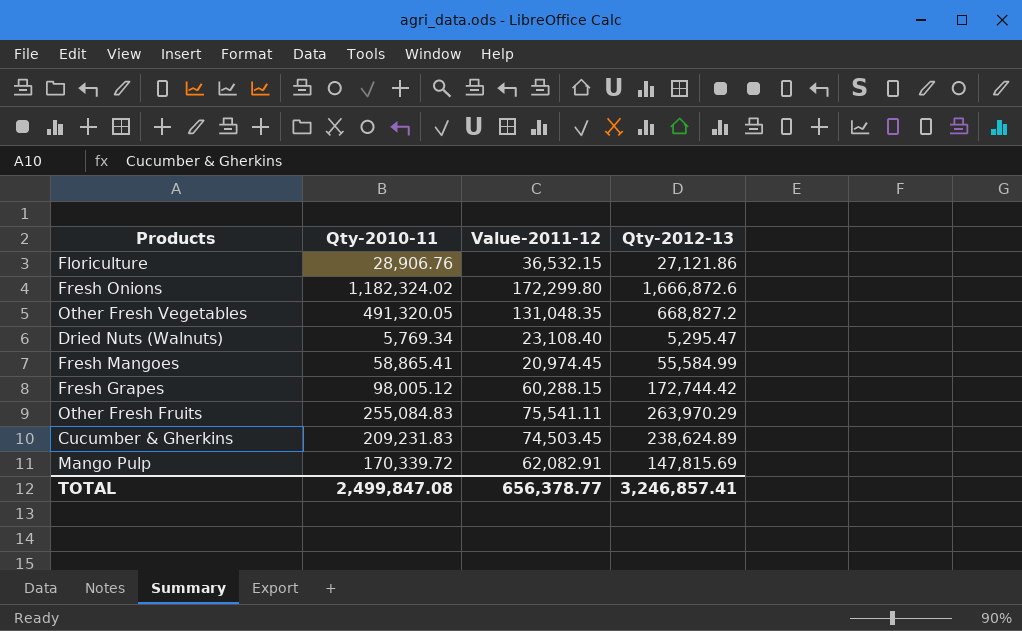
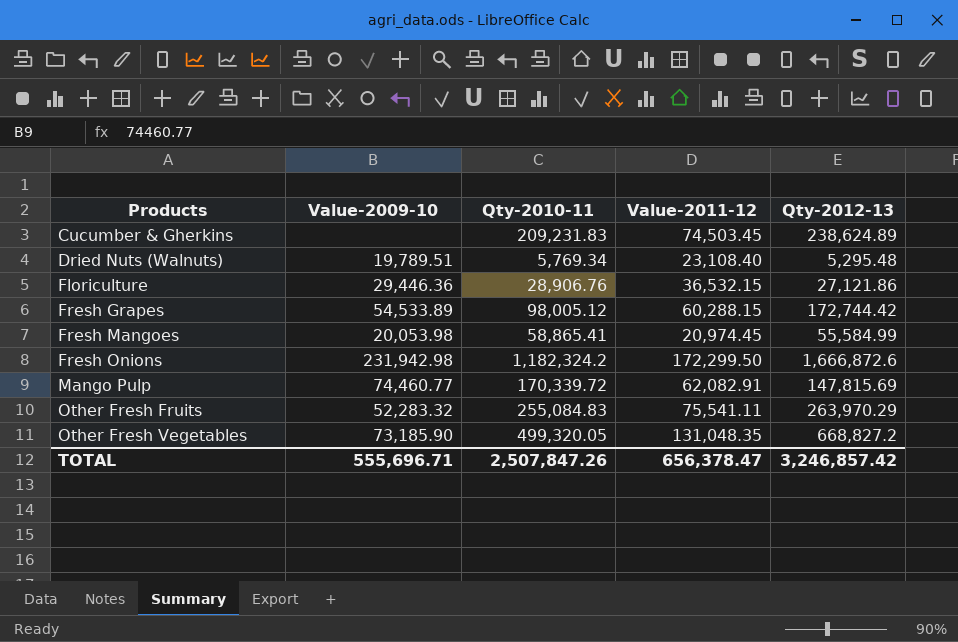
row order: none -> Products ascending
column Value-2009-10 | position: none -> 2
Dried Nuts (Walnuts) | Qty-2012-13: 5,295.47 -> 5,295.48
Fresh Onions | Qty-2010-11: 1,182,324.02 -> 1,182,324.2
Fresh Onions | Value-2011-12: 172,299.80 -> 172,299.50
Other Fresh Vegetables | Qty-2010-11: 491,320.05 -> 499,320.05
TOTAL | Qty-2010-11: 2,499,847.08 -> 2,507,847.26
TOTAL | Value-2011-12: 656,378.77 -> 656,378.47
TOTAL | Qty-2012-13: 3,246,857.41 -> 3,246,857.42

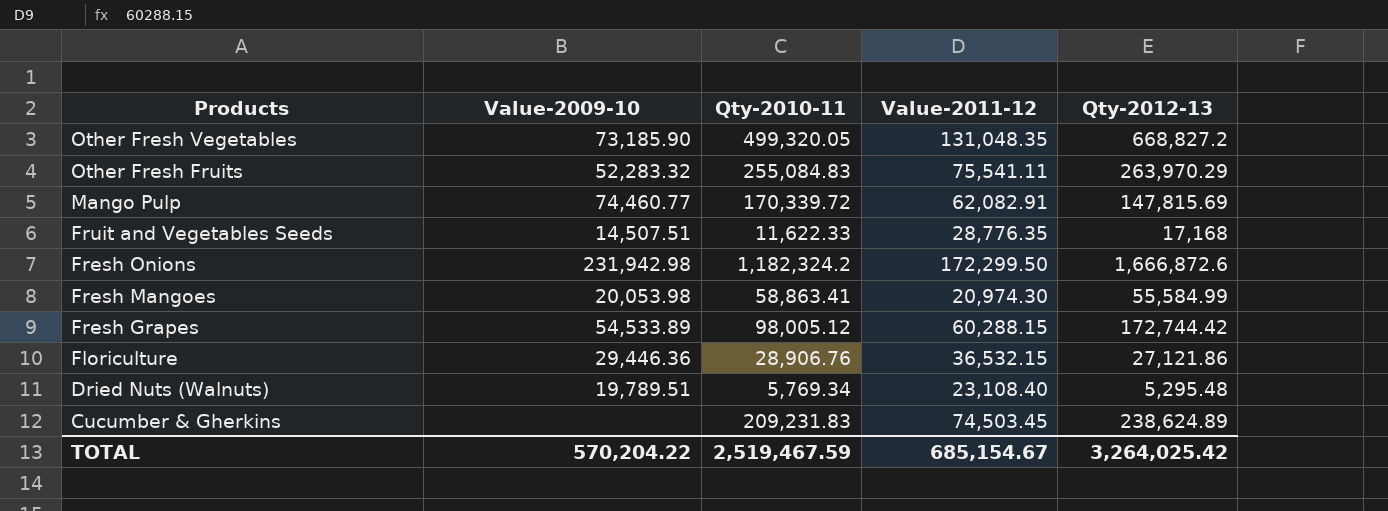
row order: Products ascending -> Products descending
row Fruit and Vegetables Seeds: none -> 14,507.51 | 11,622.33 | 28,776.35 | 17,168
Fresh Mangoes | Qty-2010-11: 58,865.41 -> 58,863.41
Fresh Mangoes | Value-2011-12: 20,974.45 -> 20,974.30
TOTAL | Value-2009-10: 555,696.71 -> 570,204.22
TOTAL | Qty-2010-11: 2,507,847.26 -> 2,519,467.59
TOTAL | Value-2011-12: 656,378.47 -> 685,154.67
TOTAL | Qty-2012-13: 3,246,857.42 -> 3,264,025.42

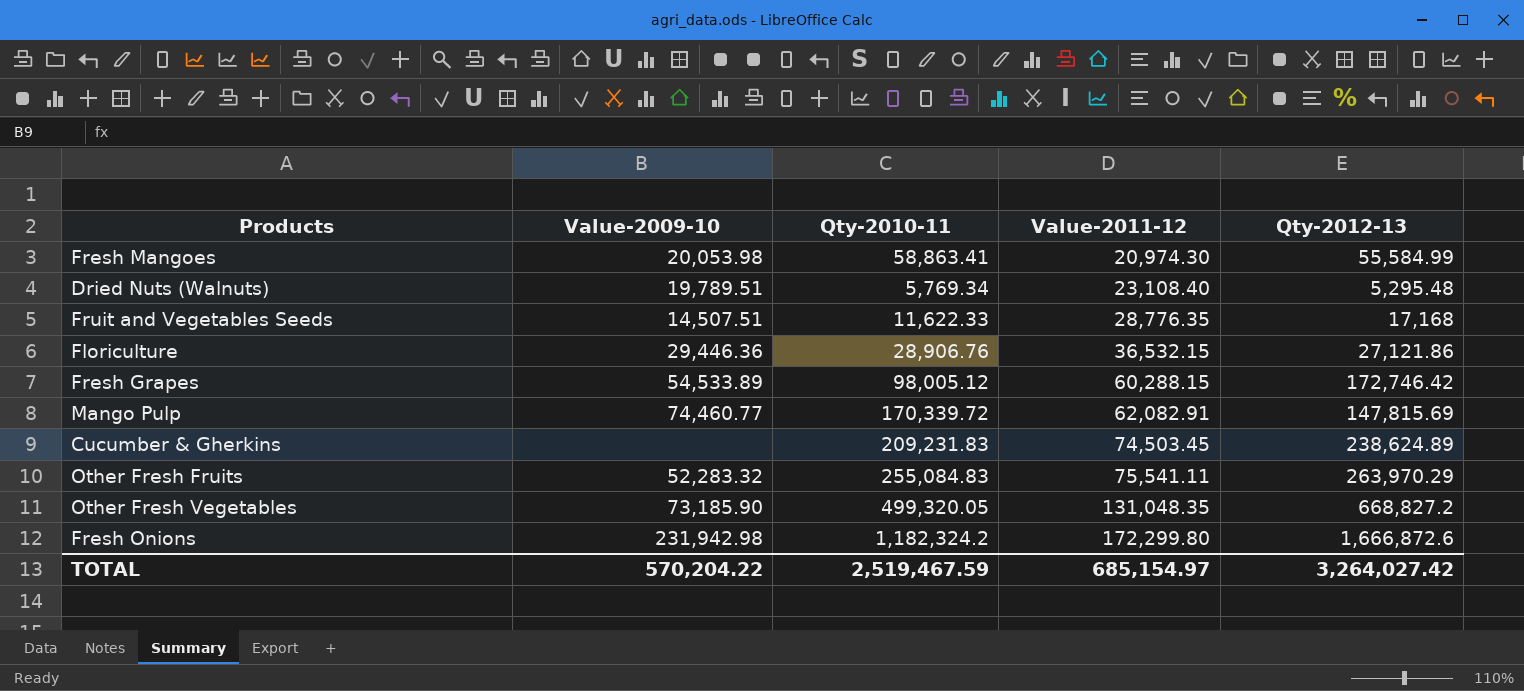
row order: Products descending -> Value-2011-12 ascending
Fresh Grapes | Qty-2012-13: 172,744.42 -> 172,746.42
Fresh Onions | Value-2011-12: 172,299.50 -> 172,299.80
TOTAL | Value-2011-12: 685,154.67 -> 685,154.97
TOTAL | Qty-2012-13: 3,264,025.42 -> 3,264,027.42

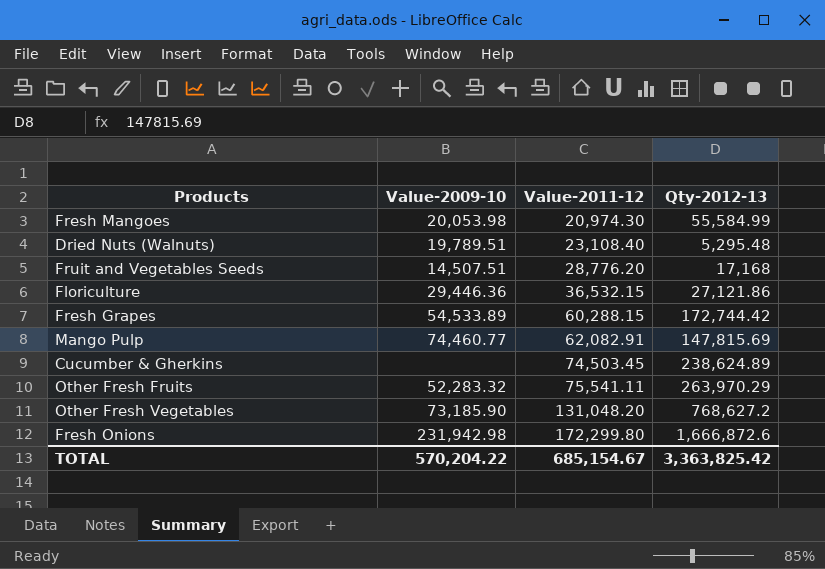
column Qty-2010-11 | position: 3 -> none
Fruit and Vegetables Seeds | Value-2011-12: 28,776.35 -> 28,776.20
Fresh Grapes | Qty-2012-13: 172,746.42 -> 172,744.42
Other Fresh Vegetables | Value-2011-12: 131,048.35 -> 131,048.20
Other Fresh Vegetables | Qty-2012-13: 668,827.2 -> 768,627.2
TOTAL | Value-2011-12: 685,154.97 -> 685,154.67
TOTAL | Qty-2012-13: 3,264,027.42 -> 3,363,825.42

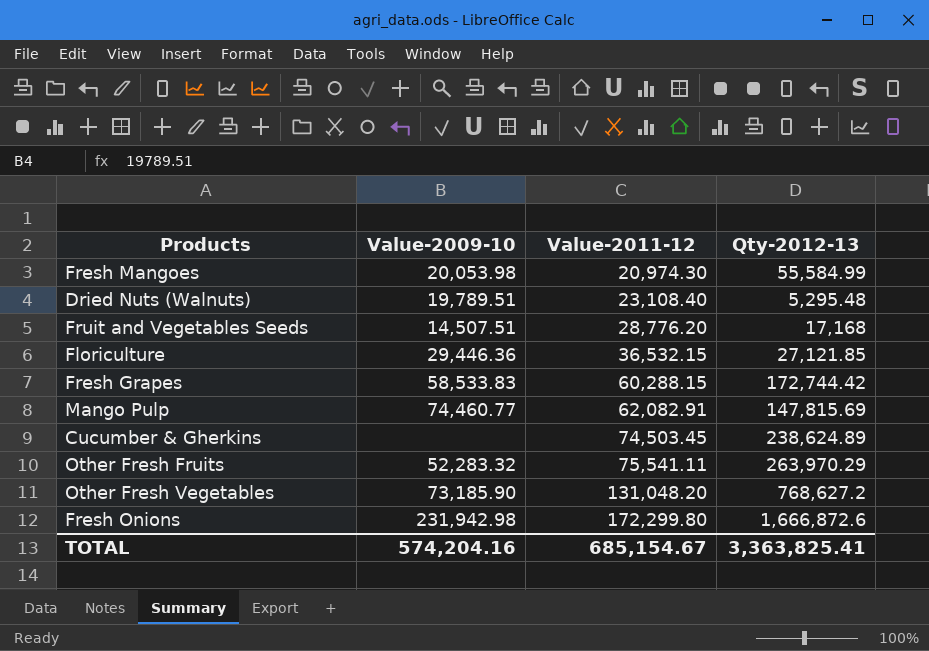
Floriculture | Qty-2012-13: 27,121.86 -> 27,121.85
Fresh Grapes | Value-2009-10: 54,533.89 -> 58,533.83
TOTAL | Value-2009-10: 570,204.22 -> 574,204.16
TOTAL | Qty-2012-13: 3,363,825.42 -> 3,363,825.41

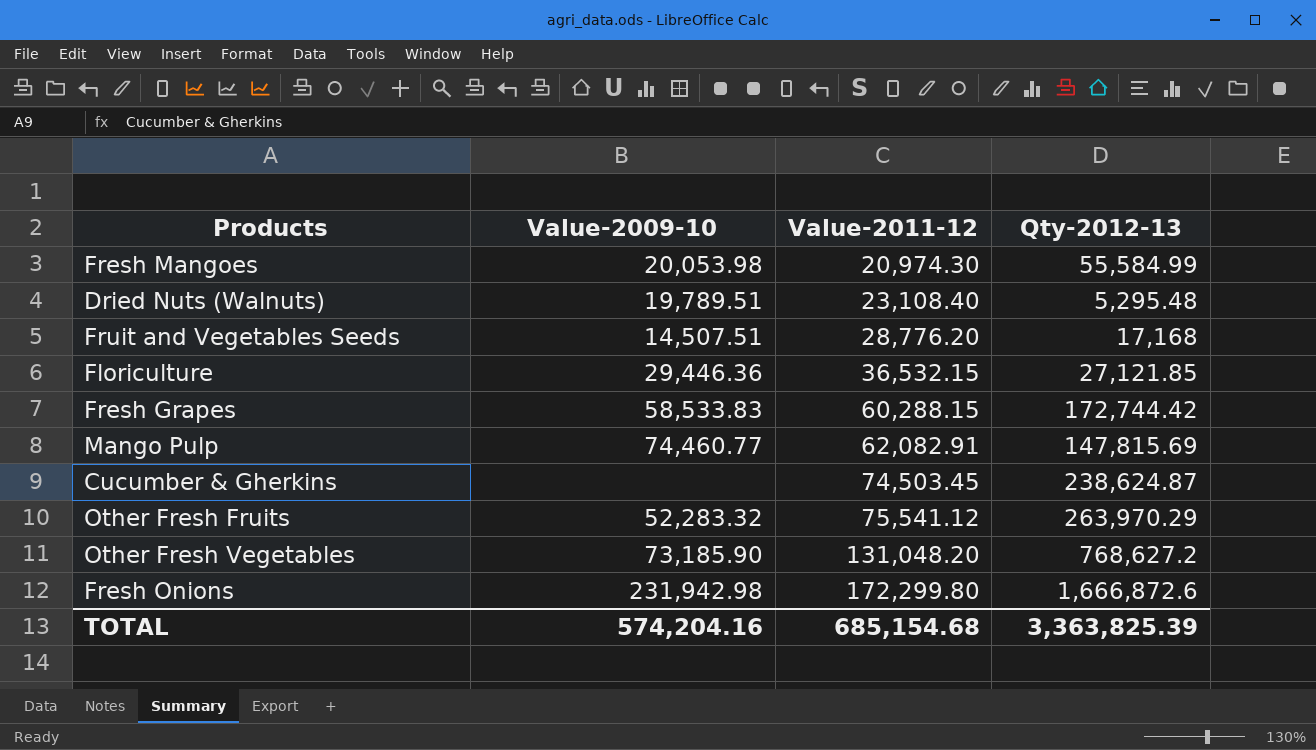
Cucumber & Gherkins | Qty-2012-13: 238,624.89 -> 238,624.87
Other Fresh Fruits | Value-2011-12: 75,541.11 -> 75,541.12
TOTAL | Value-2011-12: 685,154.67 -> 685,154.68
TOTAL | Qty-2012-13: 3,363,825.41 -> 3,363,825.39

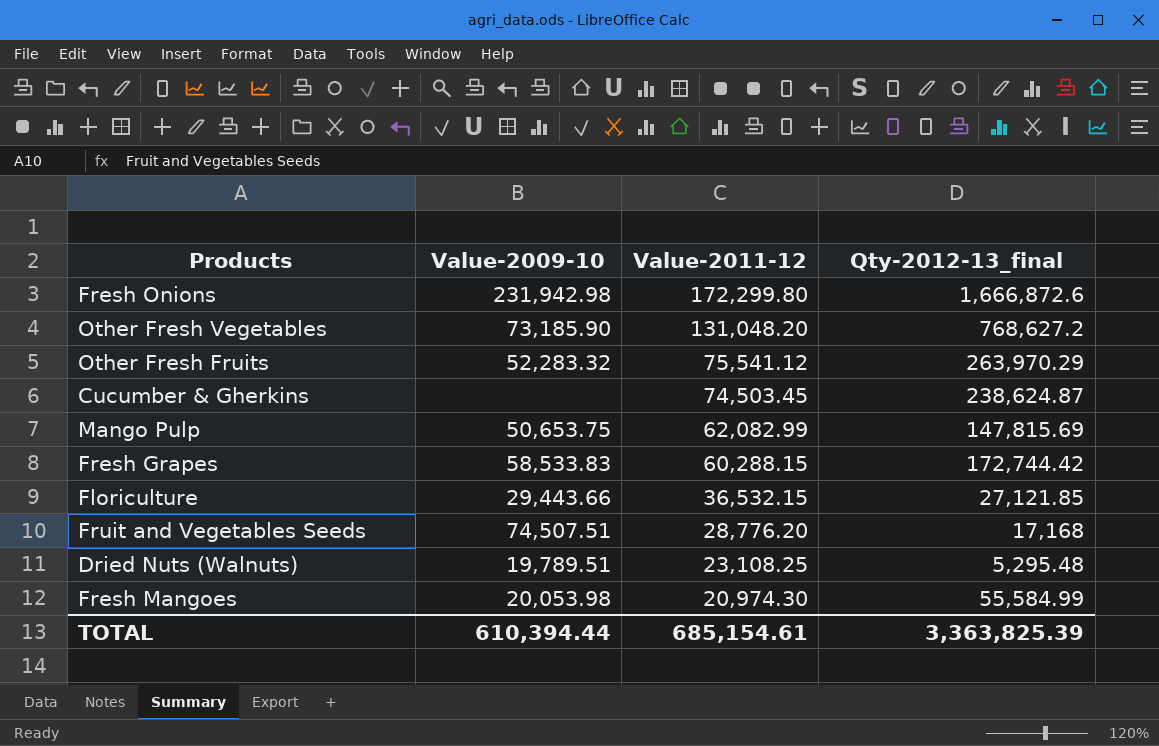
row order: Value-2011-12 ascending -> Value-2011-12 descending
column name: Qty-2012-13 -> Qty-2012-13_final
Mango Pulp | Value-2009-10: 74,460.77 -> 50,653.75
Mango Pulp | Value-2011-12: 62,082.91 -> 62,082.99
Floriculture | Value-2009-10: 29,446.36 -> 29,443.66
Fruit and Vegetables Seeds | Value-2009-10: 14,507.51 -> 74,507.51
Dried Nuts (Walnuts) | Value-2011-12: 23,108.40 -> 23,108.25
TOTAL | Value-2009-10: 574,204.16 -> 610,394.44
TOTAL | Value-2011-12: 685,154.68 -> 685,154.61

